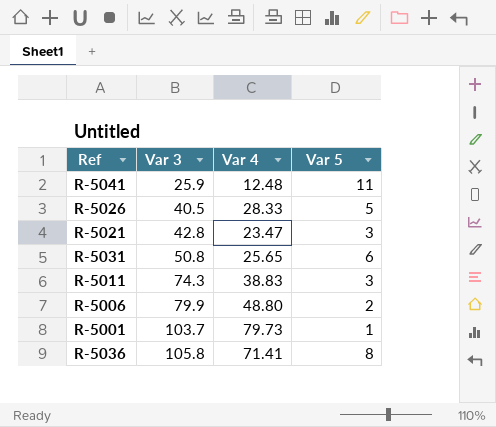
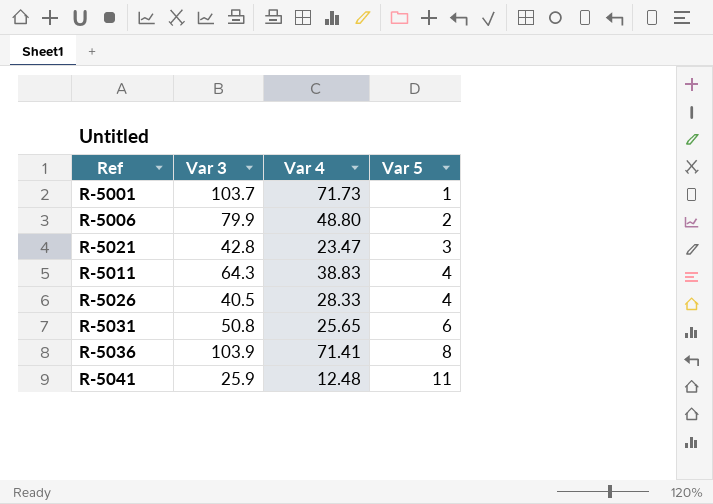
row order: Var 3 ascending -> Var 5 ascending
R-5001 | Var 4: 79.73 -> 71.73
R-5011 | Var 3: 74.3 -> 64.3
R-5011 | Var 5: 3 -> 4
R-5026 | Var 5: 5 -> 4
R-5036 | Var 3: 105.8 -> 103.9

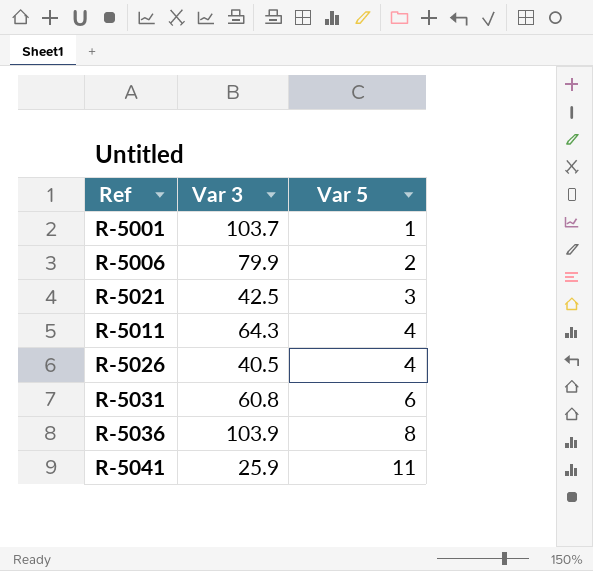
column Var 4 | position: 3 -> none
R-5021 | Var 3: 42.8 -> 42.5
R-5031 | Var 3: 50.8 -> 60.8

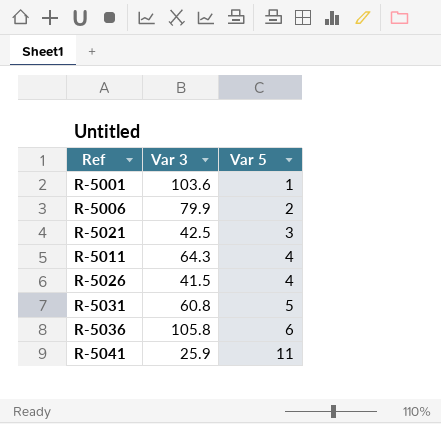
R-5001 | Var 3: 103.7 -> 103.6
R-5026 | Var 3: 40.5 -> 41.5
R-5031 | Var 5: 6 -> 5
R-5036 | Var 3: 103.9 -> 105.8
R-5036 | Var 5: 8 -> 6

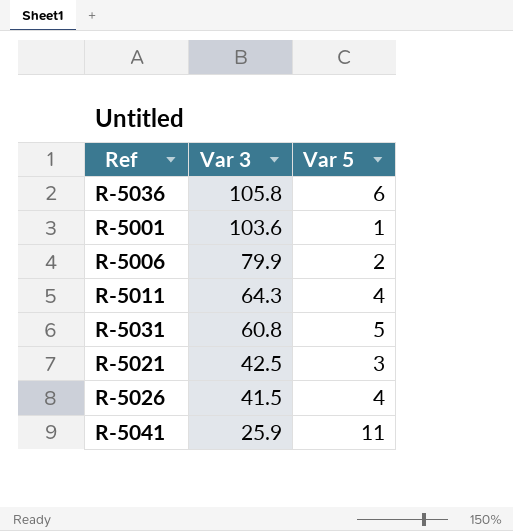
row order: Var 5 ascending -> Var 3 descending

